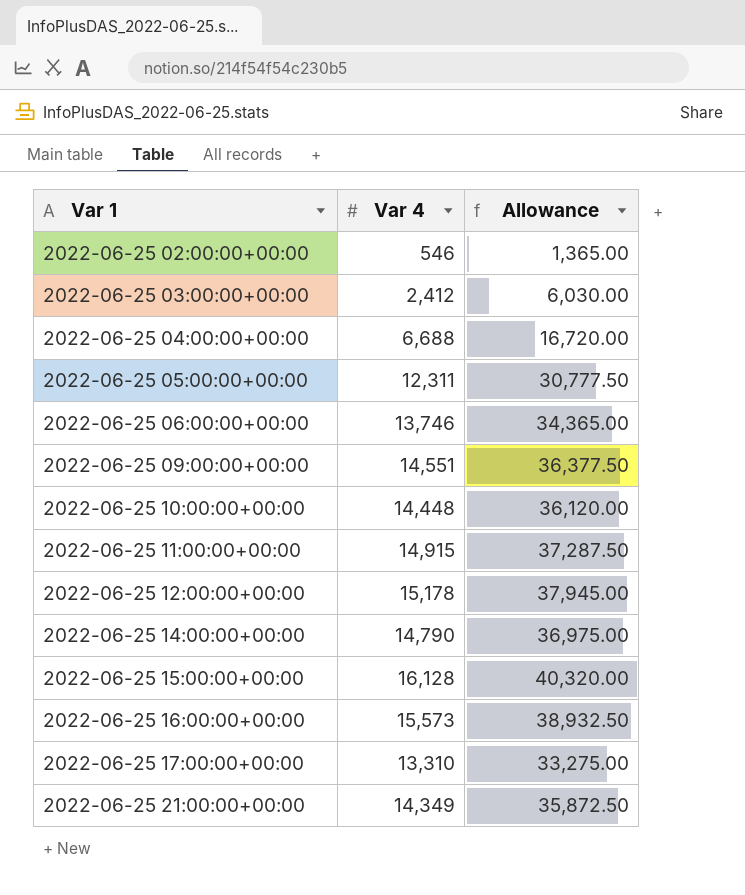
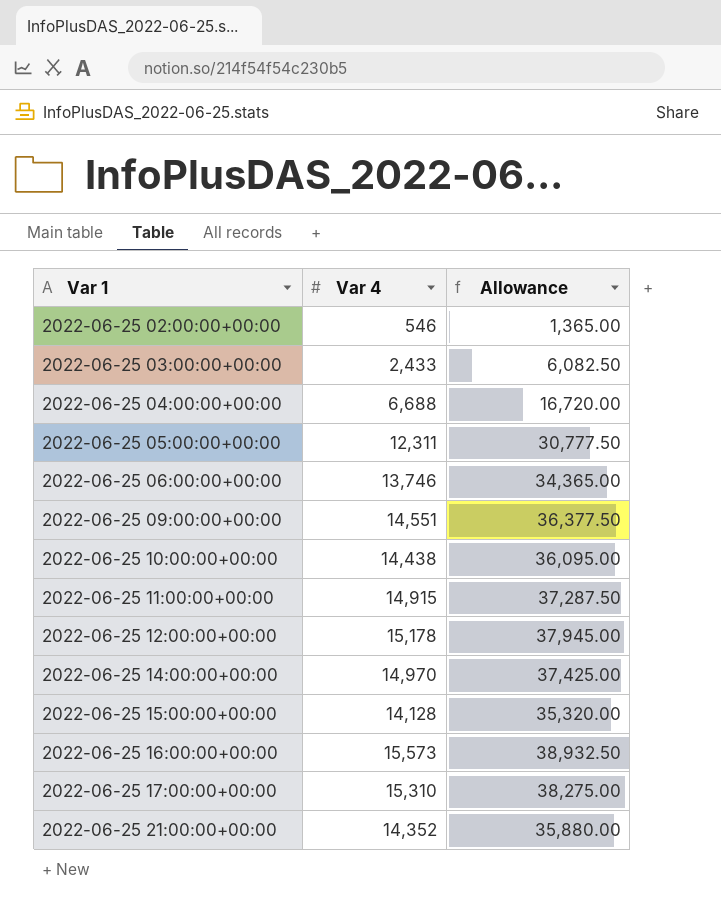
2022-06-25 03:00:00+00:00 | Var 4: 2,412 -> 2,433
2022-06-25 03:00:00+00:00 | Allowance: 6,030.00 -> 6,082.50
2022-06-25 10:00:00+00:00 | Var 4: 14,448 -> 14,438
2022-06-25 10:00:00+00:00 | Allowance: 36,120.00 -> 36,095.00
2022-06-25 14:00:00+00:00 | Var 4: 14,790 -> 14,970
2022-06-25 14:00:00+00:00 | Allowance: 36,975.00 -> 37,425.00
2022-06-25 15:00:00+00:00 | Var 4: 16,128 -> 14,128
2022-06-25 15:00:00+00:00 | Allowance: 40,320.00 -> 35,320.00
2022-06-25 17:00:00+00:00 | Var 4: 13,310 -> 15,310
2022-06-25 17:00:00+00:00 | Allowance: 33,275.00 -> 38,275.00
2022-06-25 21:00:00+00:00 | Var 4: 14,349 -> 14,352
2022-06-25 21:00:00+00:00 | Allowance: 35,872.50 -> 35,880.00

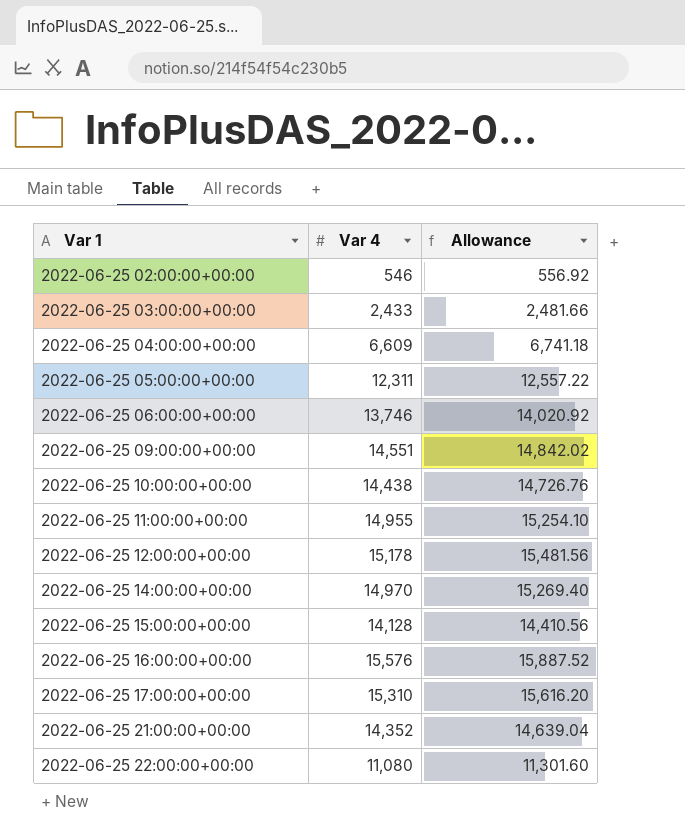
column Allowance | formula: [Var 4] * 2.5 -> [Var 4] * 1.02
2022-06-25 04:00:00+00:00 | Var 4: 6,688 -> 6,609
2022-06-25 11:00:00+00:00 | Var 4: 14,915 -> 14,955
2022-06-25 16:00:00+00:00 | Var 4: 15,573 -> 15,576
row 2022-06-25 22:00:00+00:00: none -> 11,080 | 11,301.60

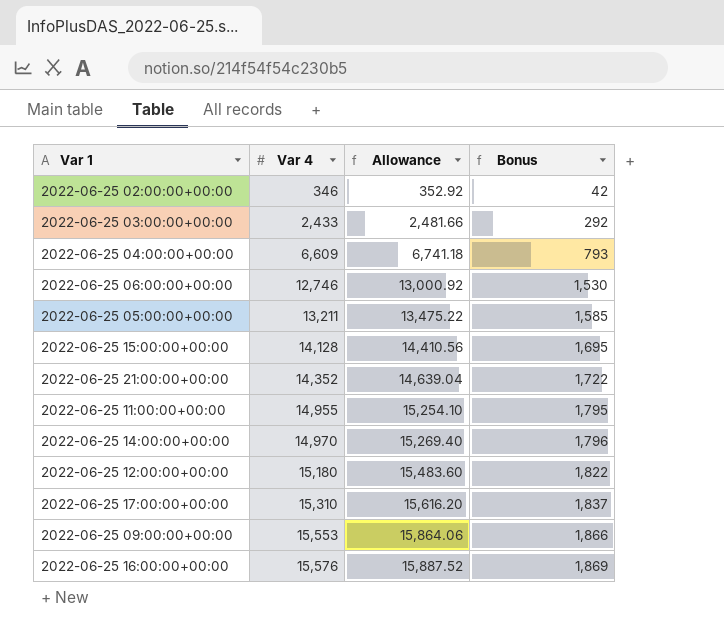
row order: Var 1 ascending -> Var 4 ascending
column Bonus | formula: none -> [Var 4] * 0.12
row 2022-06-25 10:00:00+00:00: 14,438 | 14,726.76 -> none
row 2022-06-25 22:00:00+00:00: 11,080 | 11,301.60 -> none
2022-06-25 02:00:00+00:00 | Var 4: 546 -> 346
2022-06-25 02:00:00+00:00 | Allowance: 556.92 -> 352.92
2022-06-25 06:00:00+00:00 | Var 4: 13,746 -> 12,746
2022-06-25 06:00:00+00:00 | Allowance: 14,020.92 -> 13,000.92
2022-06-25 05:00:00+00:00 | Var 4: 12,311 -> 13,211
2022-06-25 05:00:00+00:00 | Allowance: 12,557.22 -> 13,475.22
2022-06-25 12:00:00+00:00 | Var 4: 15,178 -> 15,180
2022-06-25 12:00:00+00:00 | Allowance: 15,481.56 -> 15,483.60
2022-06-25 09:00:00+00:00 | Var 4: 14,551 -> 15,553
2022-06-25 09:00:00+00:00 | Allowance: 14,842.02 -> 15,864.06

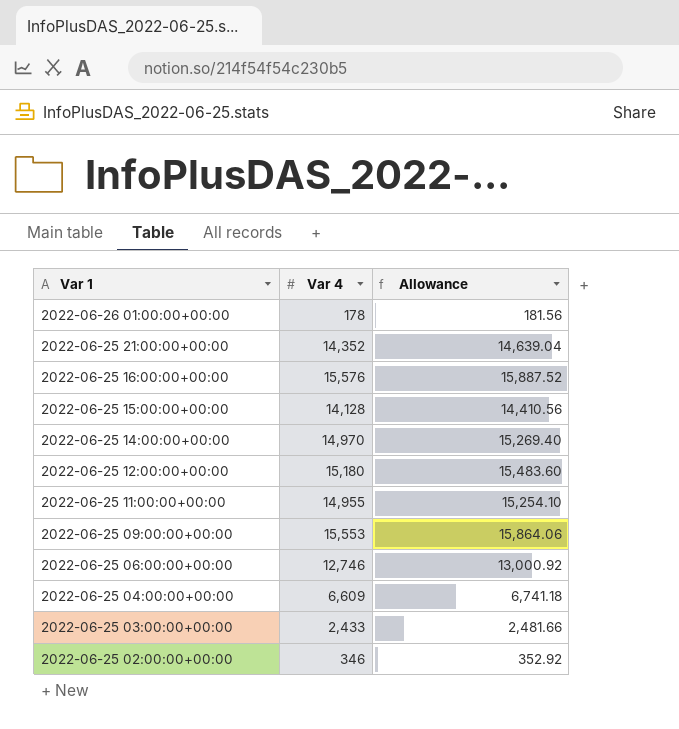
row order: Var 4 ascending -> Var 1 descending
column Bonus | formula: [Var 4] * 0.12 -> none
row 2022-06-25 05:00:00+00:00: 13,211 | 13,475.22 | 1,585 -> none
row 2022-06-25 17:00:00+00:00: 15,310 | 15,616.20 | 1,837 -> none
row 2022-06-26 01:00:00+00:00: none -> 178 | 181.56

